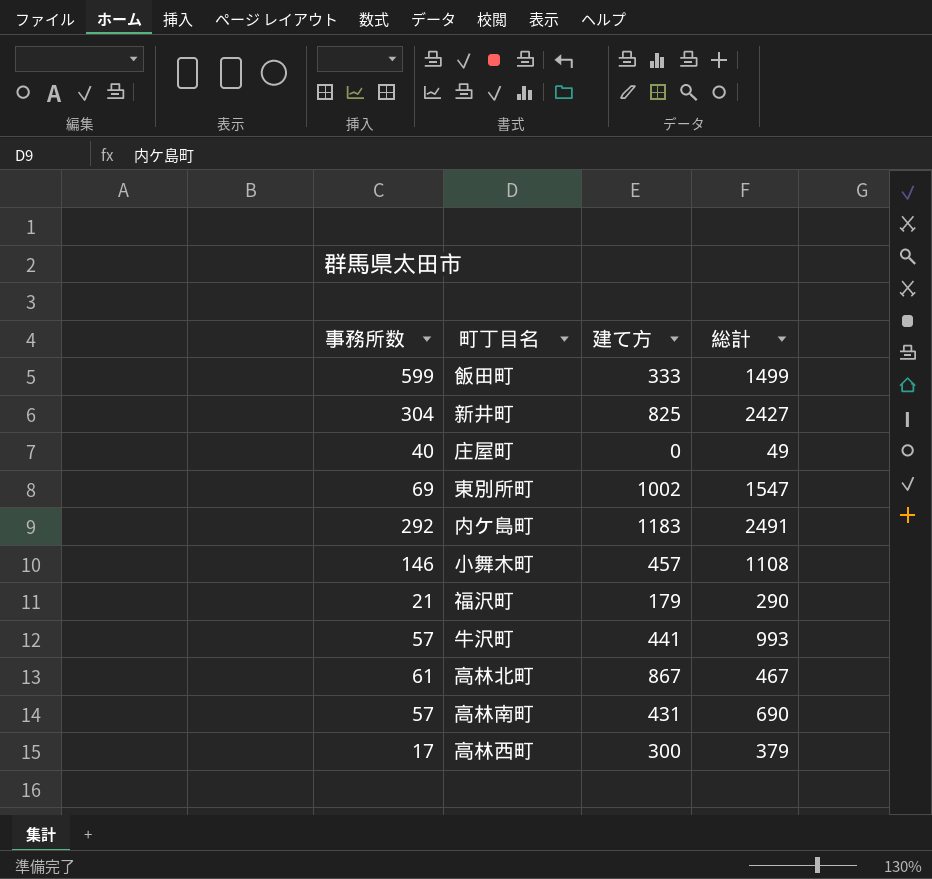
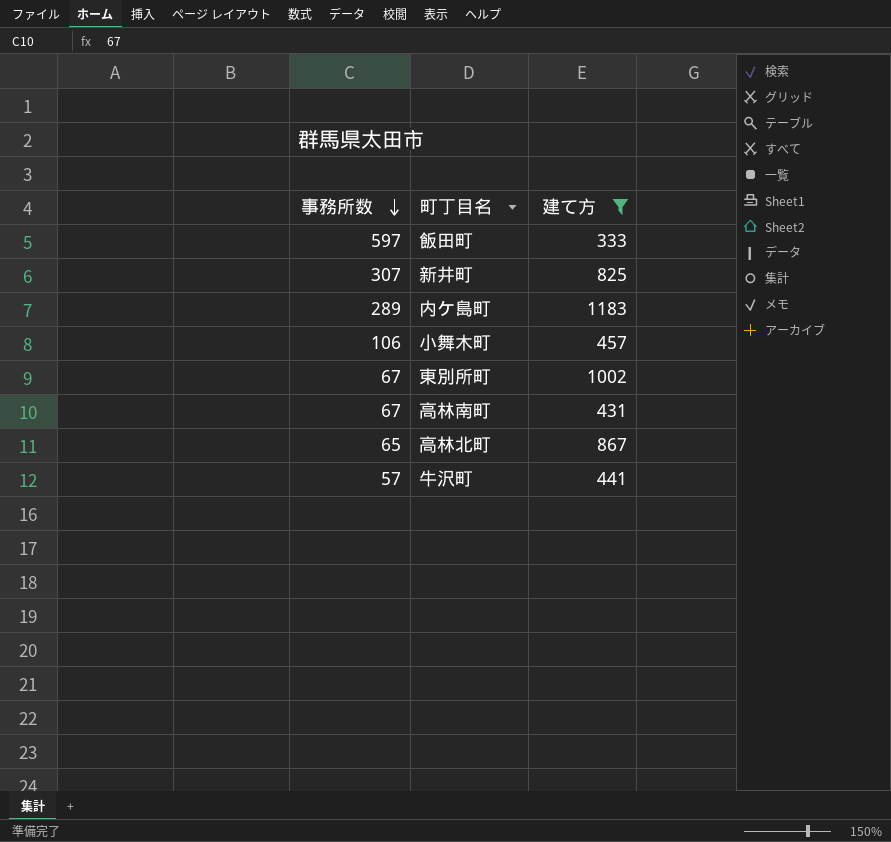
filter: none -> 建て方 >= 333
row order: none -> 事務所数 descending
column 総計 | position: 4 -> none
飯田町 | 事務所数: 599 -> 597
新井町 | 事務所数: 304 -> 307
内ケ島町 | 事務所数: 292 -> 289
小舞木町 | 事務所数: 146 -> 106
東別所町 | 事務所数: 69 -> 67
高林南町 | 事務所数: 57 -> 67
高林北町 | 事務所数: 61 -> 65

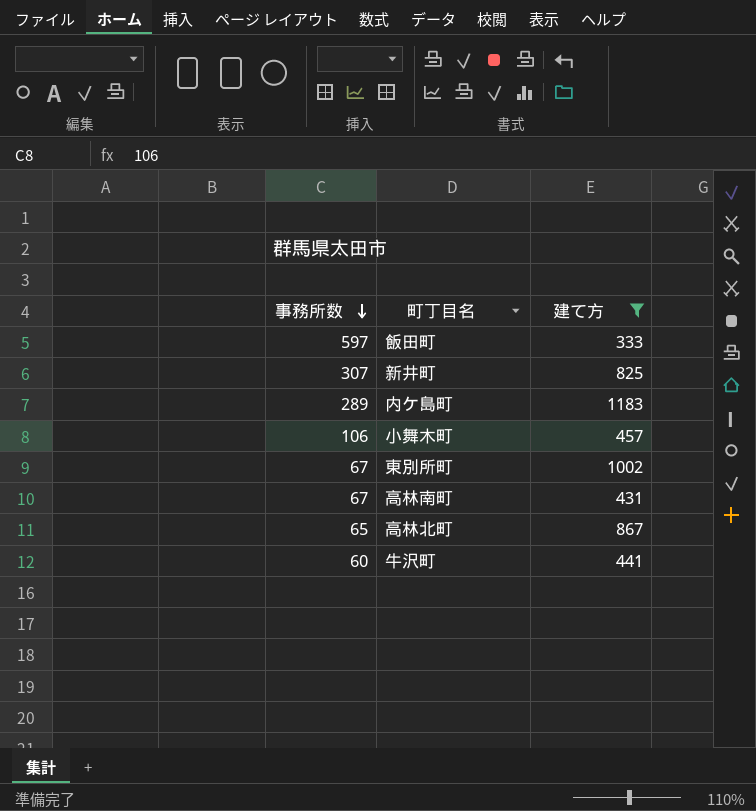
牛沢町 | 事務所数: 57 -> 60

